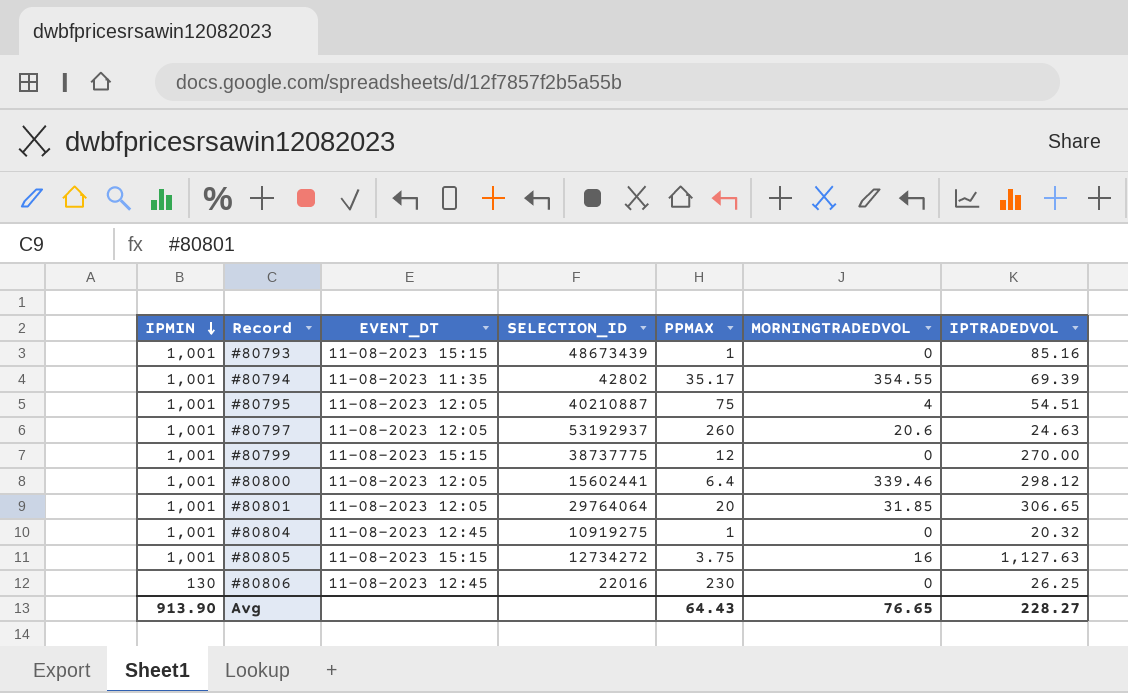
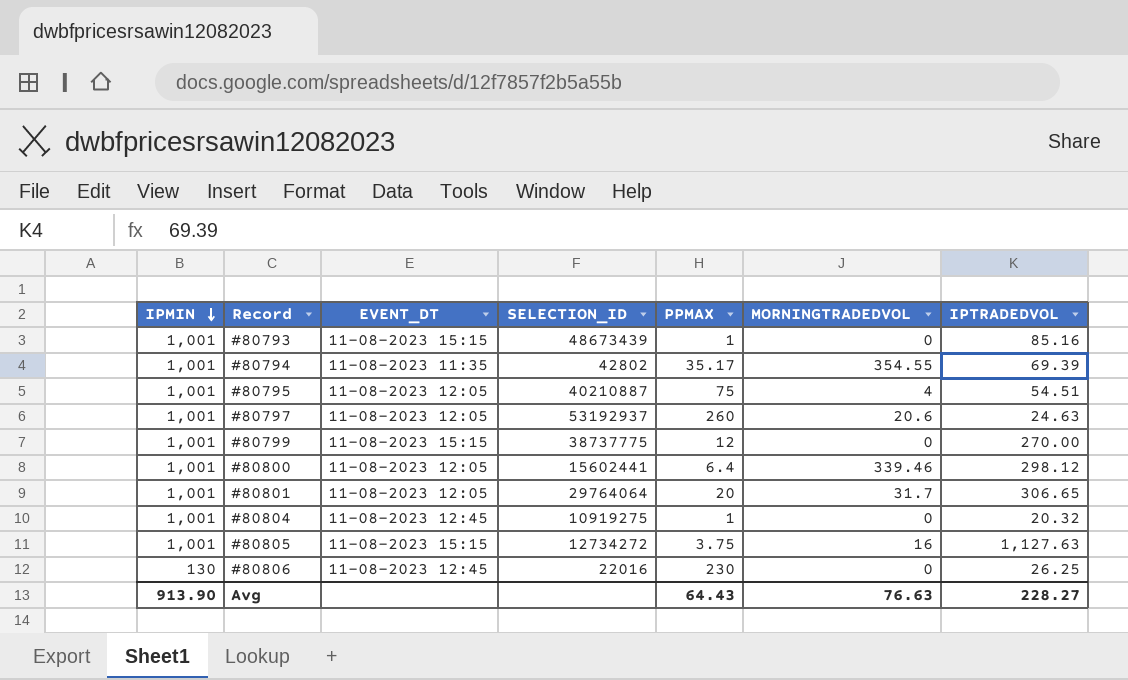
#80801 | MORNINGTRADEDVOL: 31.85 -> 31.7
Avg | MORNINGTRADEDVOL: 76.65 -> 76.63

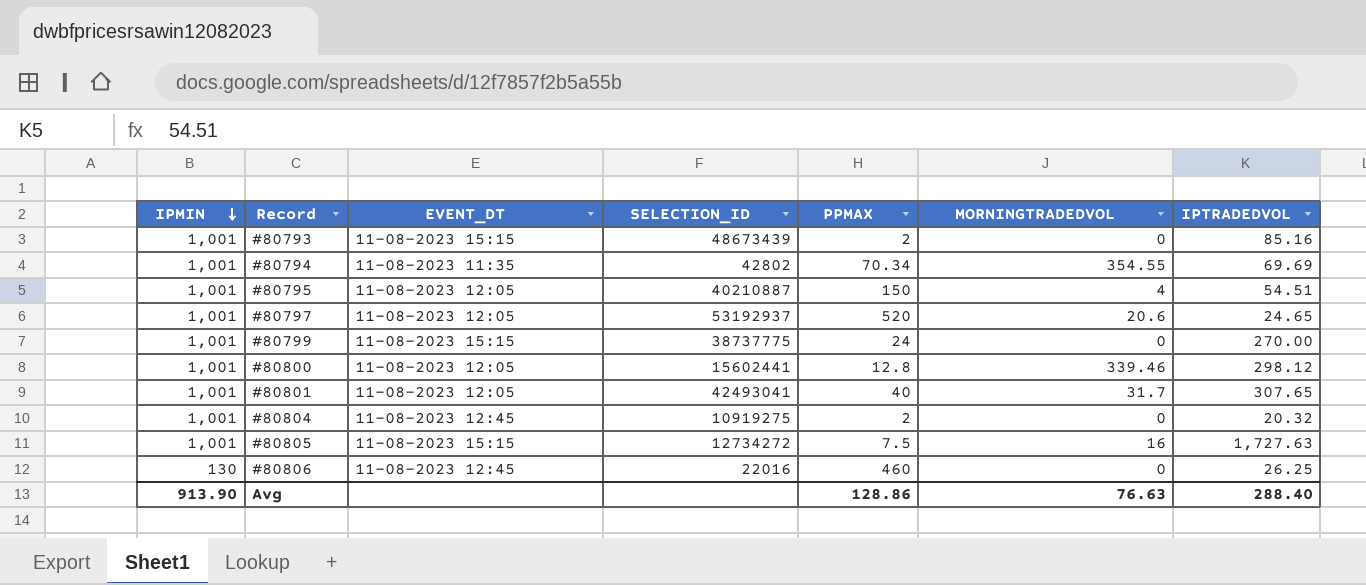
#80793 | PPMAX: 1 -> 2
#80794 | PPMAX: 35.17 -> 70.34
#80794 | IPTRADEDVOL: 69.39 -> 69.69
#80795 | PPMAX: 75 -> 150
#80797 | PPMAX: 260 -> 520
#80797 | IPTRADEDVOL: 24.63 -> 24.65
#80799 | PPMAX: 12 -> 24
#80800 | PPMAX: 6.4 -> 12.8
#80801 | SELECTION_ID: 29764064 -> 42493041
#80801 | PPMAX: 20 -> 40
#80801 | IPTRADEDVOL: 306.65 -> 307.65
#80804 | PPMAX: 1 -> 2
#80805 | PPMAX: 3.75 -> 7.5
#80805 | IPTRADEDVOL: 1,127.63 -> 1,727.63
#80806 | PPMAX: 230 -> 460
Avg | PPMAX: 64.43 -> 128.86
Avg | IPTRADEDVOL: 228.27 -> 288.40

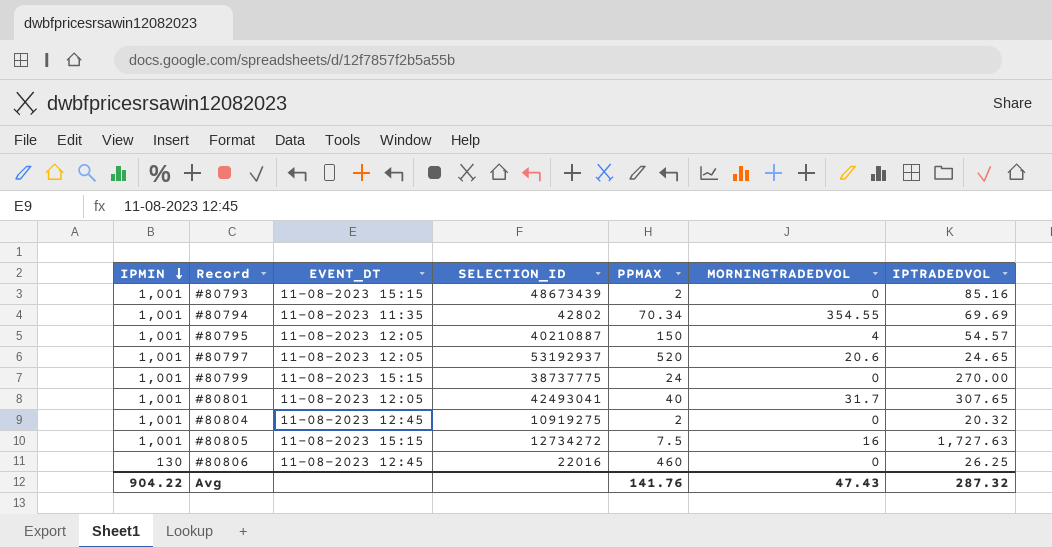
row #80800: 1,001 | 11-08-2023 12:05 | 15602441 | 12.8 | 339.46 | 298.12 -> none
#80795 | IPTRADEDVOL: 54.51 -> 54.57
Avg | IPMIN: 913.90 -> 904.22
Avg | PPMAX: 128.86 -> 141.76
Avg | MORNINGTRADEDVOL: 76.63 -> 47.43
Avg | IPTRADEDVOL: 288.40 -> 287.32

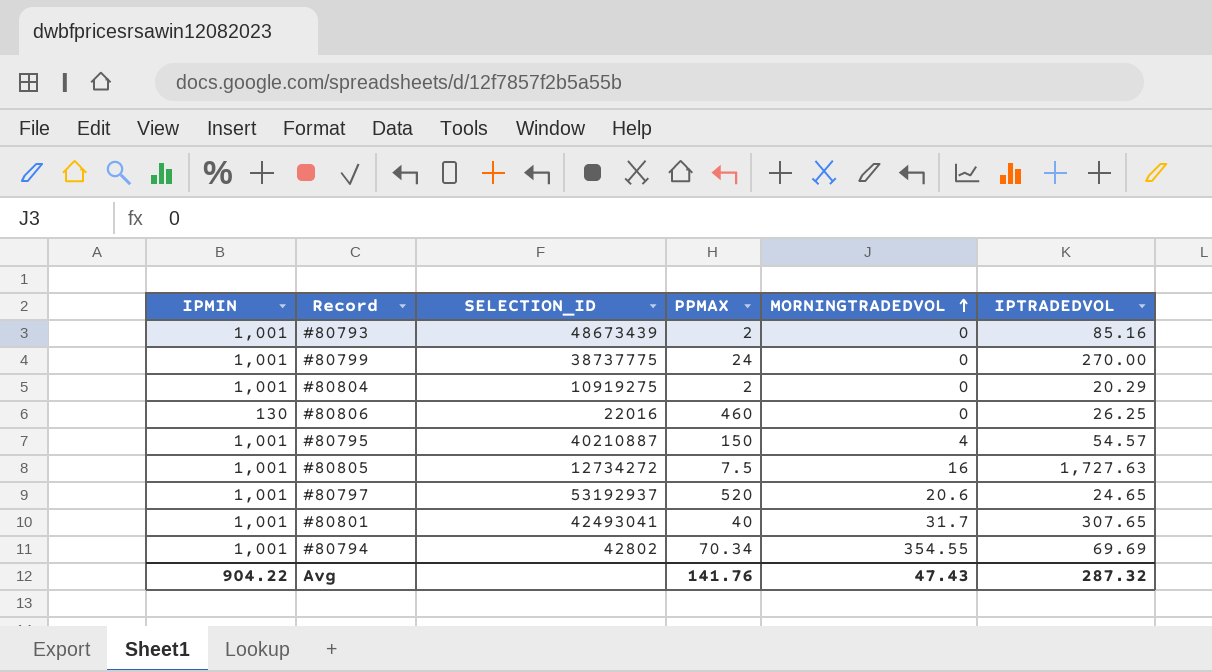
row order: IPMIN descending -> MORNINGTRADEDVOL ascending
column EVENT_DT | position: 3 -> none
#80804 | IPTRADEDVOL: 20.32 -> 20.29

